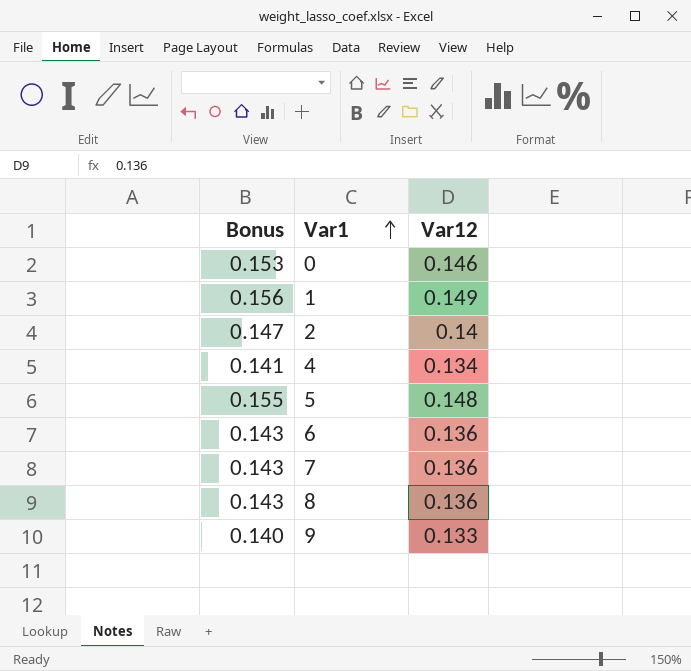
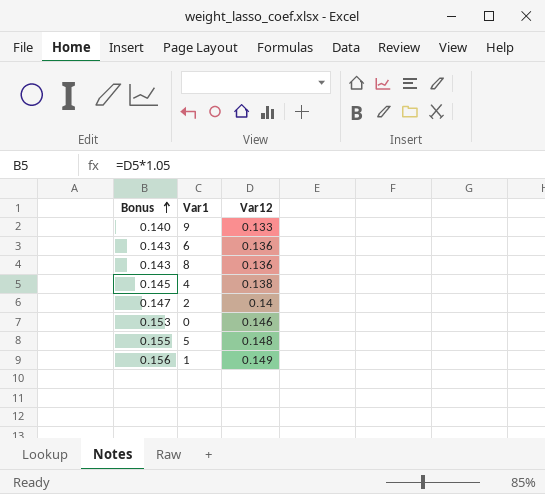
row order: Var1 ascending -> Bonus ascending
row 7: 0.143 | 0.136 -> none
4 | Bonus: 0.141 -> 0.145
4 | Var12: 0.134 -> 0.138

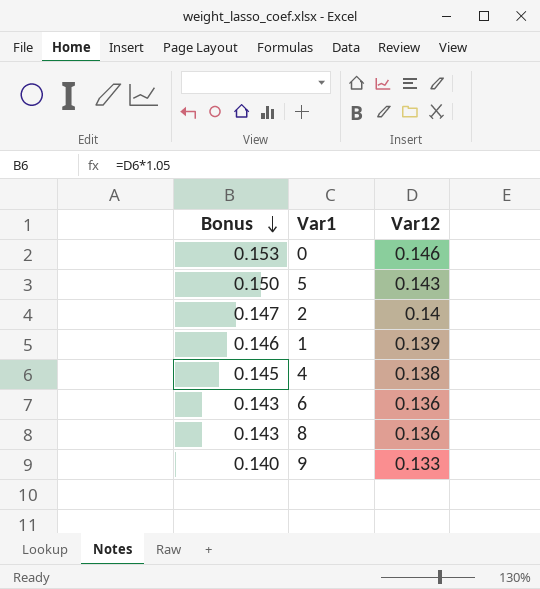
row order: Bonus ascending -> Bonus descending
5 | Bonus: 0.155 -> 0.150
5 | Var12: 0.148 -> 0.143
1 | Bonus: 0.156 -> 0.146
1 | Var12: 0.149 -> 0.139

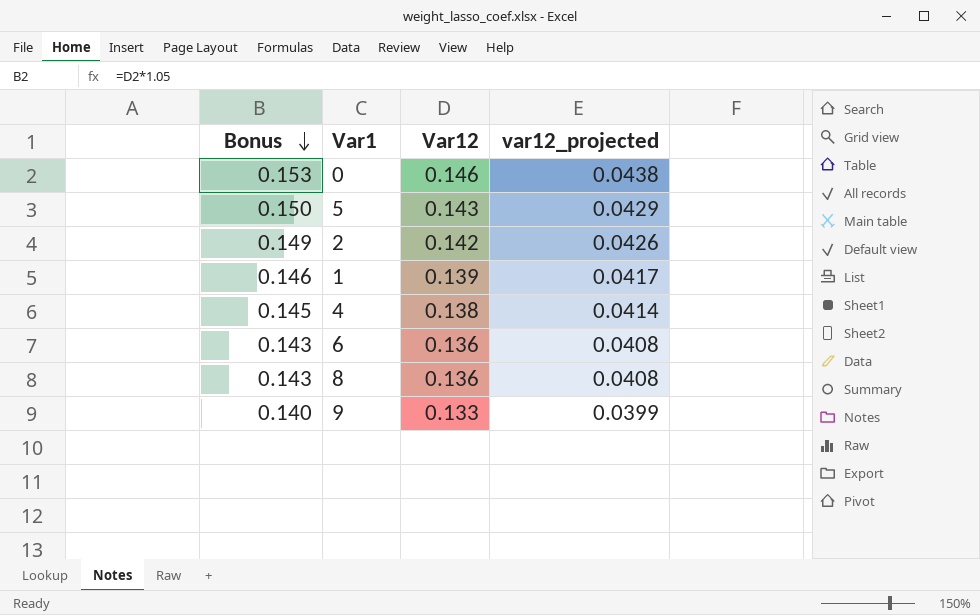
column var12_projected | formula: none -> [Var12] * 0.3
2 | Bonus: 0.147 -> 0.149
2 | Var12: 0.14 -> 0.142

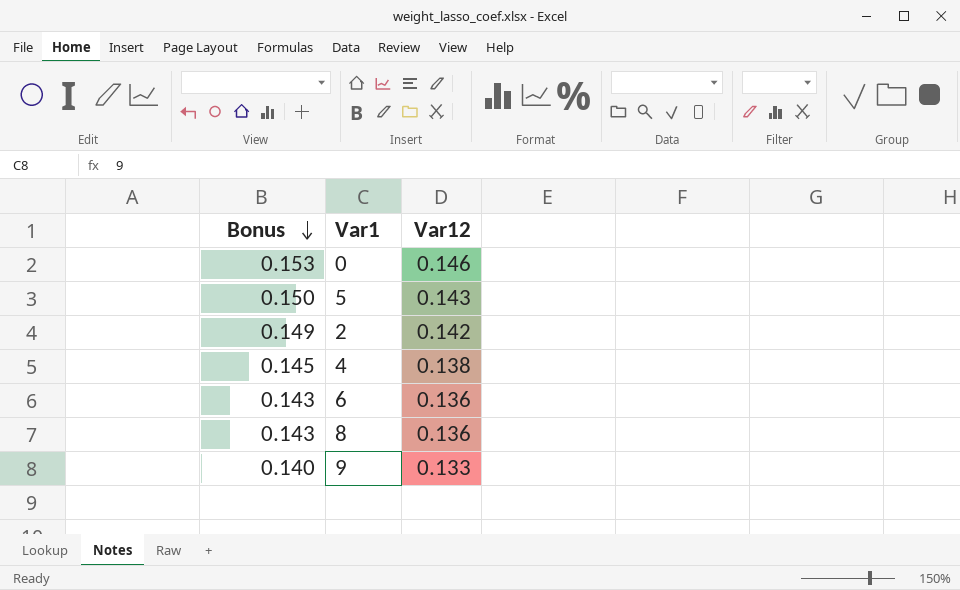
column var12_projected | formula: [Var12] * 0.3 -> none
row 1: 0.146 | 0.139 | 0.0417 -> none

